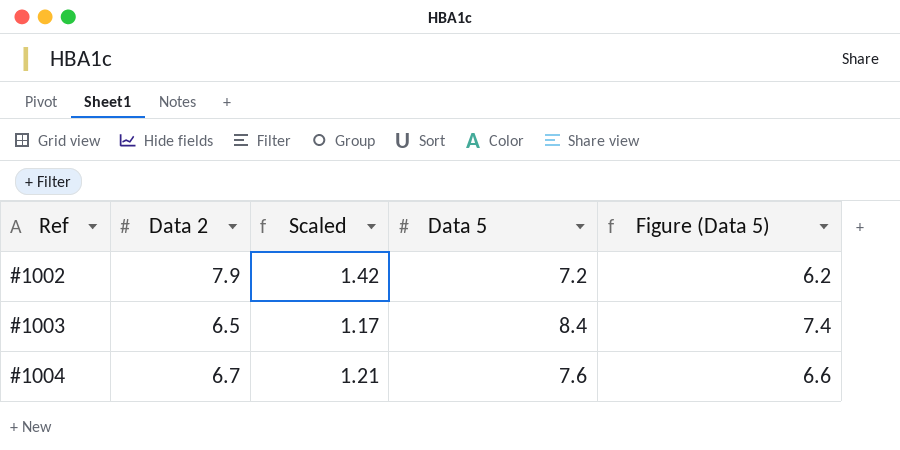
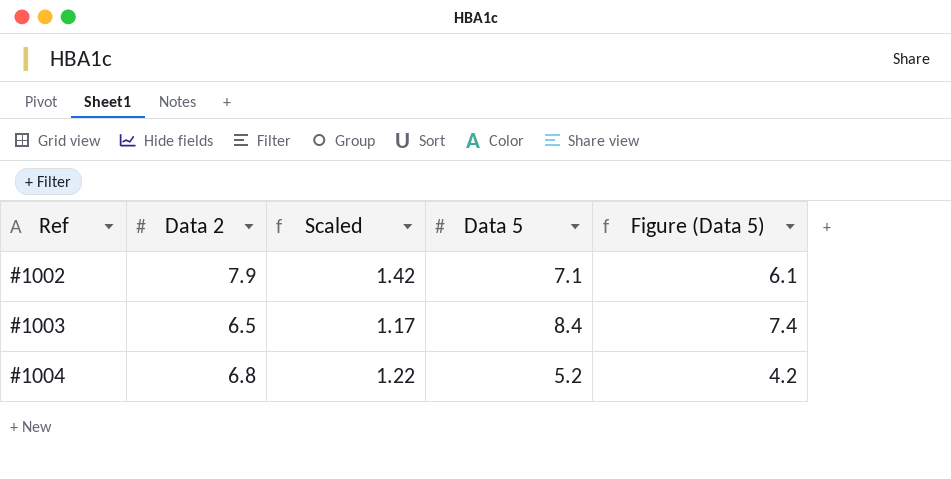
#1002 | Data 5: 7.2 -> 7.1
#1002 | Figure (Data 5): 6.2 -> 6.1
#1004 | Data 2: 6.7 -> 6.8
#1004 | Scaled: 1.21 -> 1.22
#1004 | Data 5: 7.6 -> 5.2
#1004 | Figure (Data 5): 6.6 -> 4.2

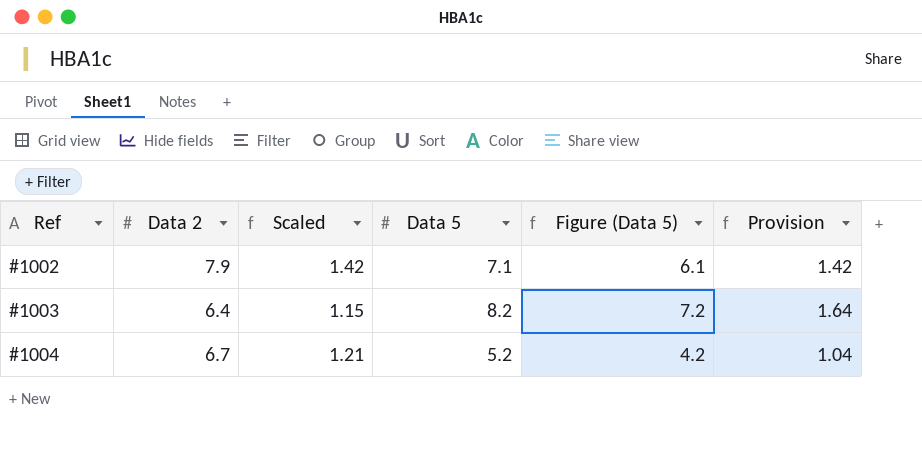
column Provision | formula: none -> [Data 5] * 0.2
#1003 | Data 2: 6.5 -> 6.4
#1003 | Scaled: 1.17 -> 1.15
#1003 | Data 5: 8.4 -> 8.2
#1003 | Figure (Data 5): 7.4 -> 7.2
#1004 | Data 2: 6.8 -> 6.7
#1004 | Scaled: 1.22 -> 1.21

